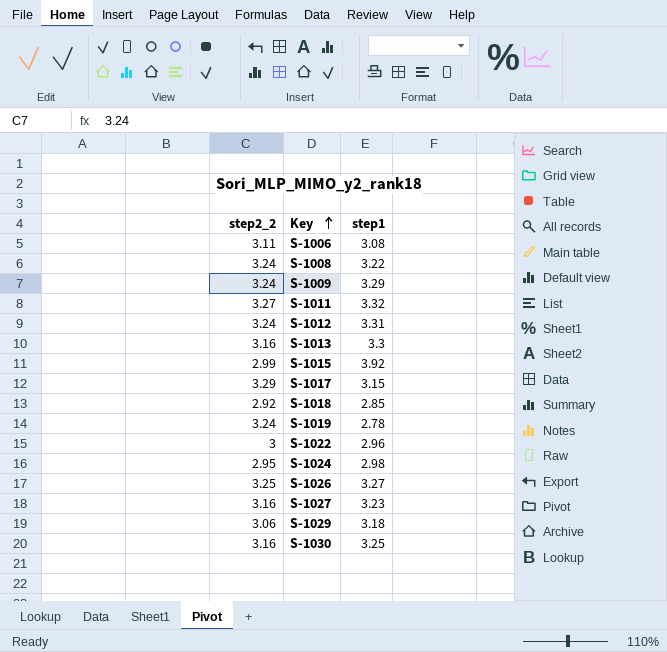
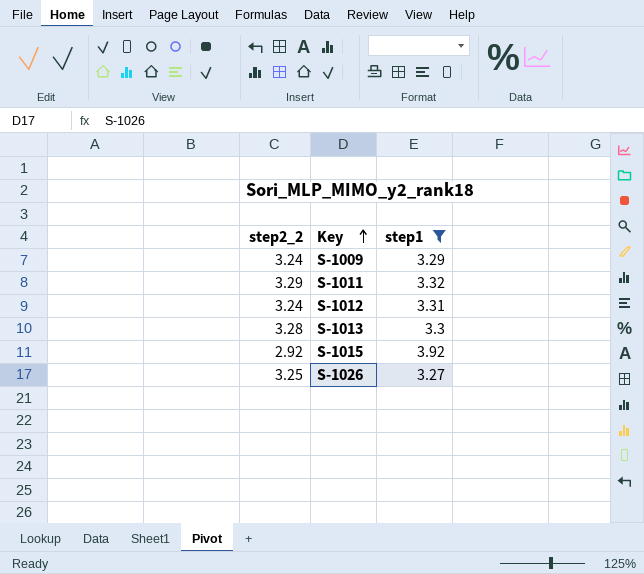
filter: none -> step1 >= 3.27
S-1011 | step2_2: 3.27 -> 3.29
S-1013 | step2_2: 3.16 -> 3.28
S-1015 | step2_2: 2.99 -> 2.92

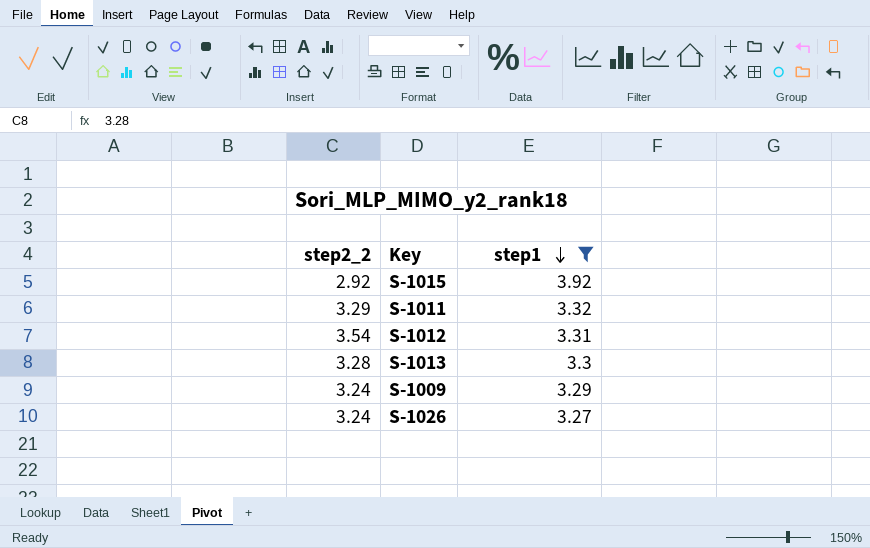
row order: Key ascending -> step1 descending
S-1012 | step2_2: 3.24 -> 3.54
S-1026 | step2_2: 3.25 -> 3.24

